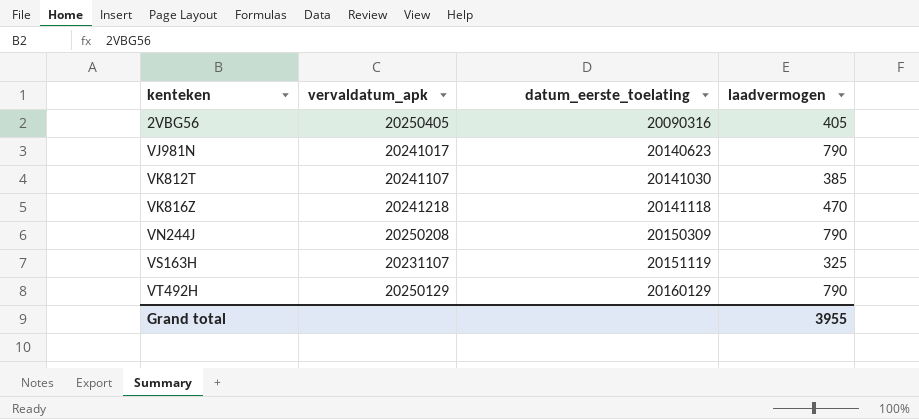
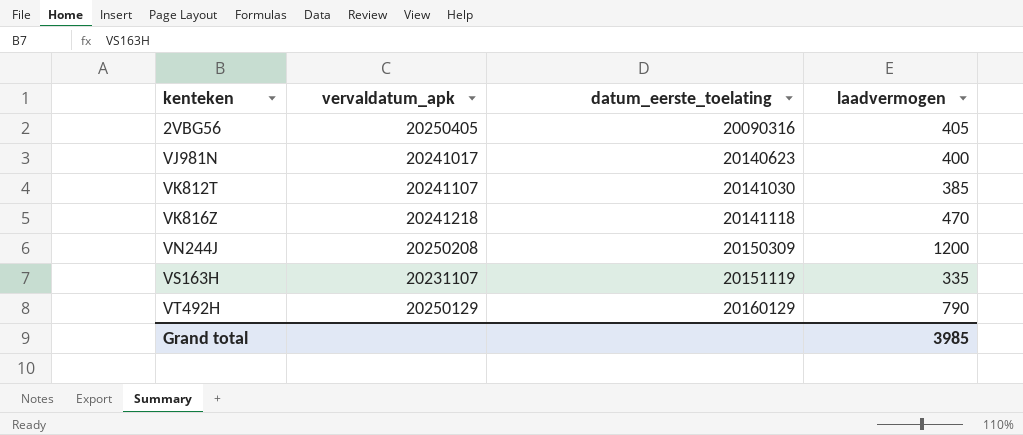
VJ981N | laadvermogen: 790 -> 400
VN244J | laadvermogen: 790 -> 1200
VS163H | laadvermogen: 325 -> 335
Grand total | laadvermogen: 3955 -> 3985

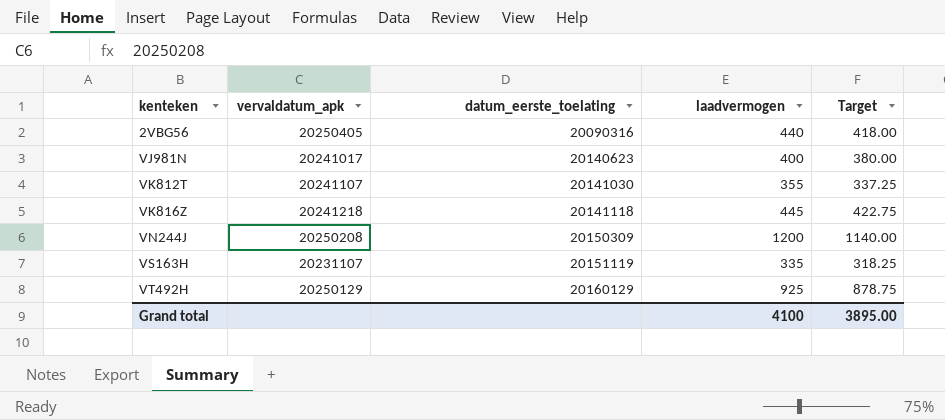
column Target | formula: none -> [laadvermogen] * 0.95
2VBG56 | laadvermogen: 405 -> 440
VK812T | laadvermogen: 385 -> 355
VK816Z | laadvermogen: 470 -> 445
VT492H | laadvermogen: 790 -> 925
Grand total | laadvermogen: 3985 -> 4100

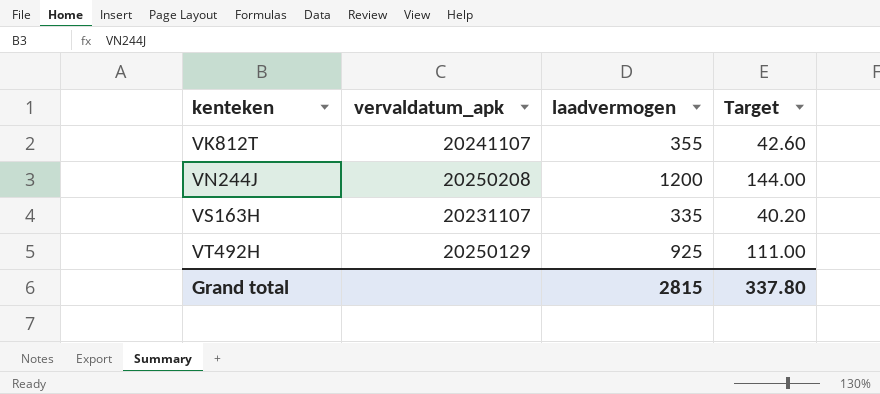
column datum_eerste_toelating | position: 3 -> none
column Target | formula: [laadvermogen] * 0.95 -> [laadvermogen] * 0.12
row 2VBG56: 20250405 | 20090316 | 440 | 418.00 -> none
row VJ981N: 20241017 | 20140623 | 400 | 380.00 -> none
row VK816Z: 20241218 | 20141118 | 445 | 422.75 -> none
Grand total | laadvermogen: 4100 -> 2815
Grand total | Target: 3895.00 -> 337.80

